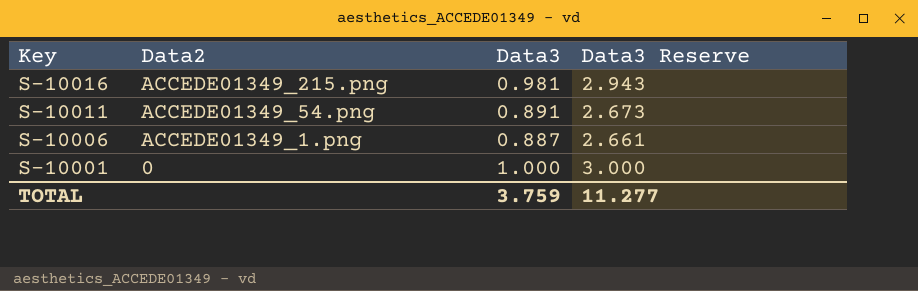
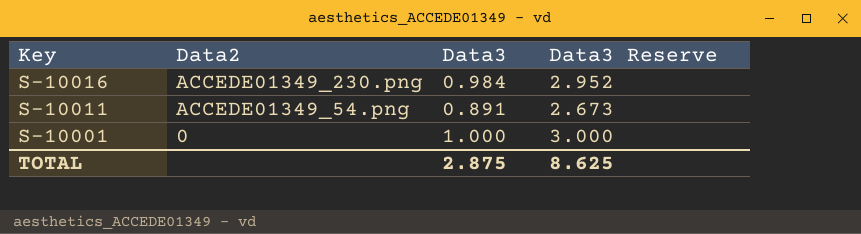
row S-10006: ACCEDE01349_1.png | 0.887 | 2.661 -> none
S-10016 | Data2: ACCEDE01349_215.png -> ACCEDE01349_230.png
S-10016 | Data3: 0.981 -> 0.984
S-10016 | Data3 Reserve: 2.943 -> 2.952
TOTAL | Data3: 3.759 -> 2.875
TOTAL | Data3 Reserve: 11.277 -> 8.625

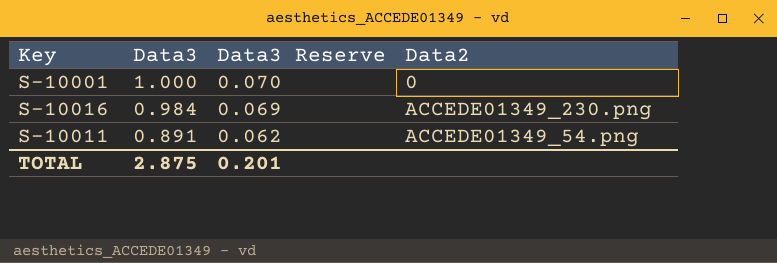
row order: Key descending -> Data3 descending
column Data3 Reserve | formula: [Data3] * 3 -> [Data3] * 0.07
column Data2 | position: 2 -> 4
TOTAL | Data3 Reserve: 8.625 -> 0.201

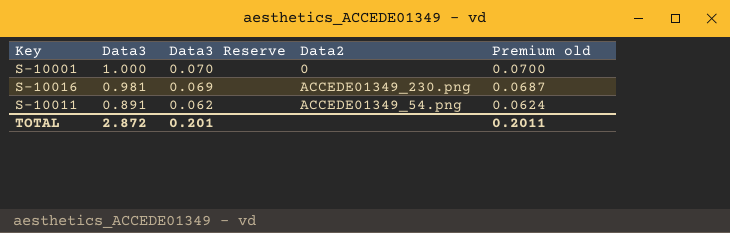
column Premium old | formula: none -> [Data3] * 0.07
S-10016 | Data3: 0.984 -> 0.981
TOTAL | Data3: 2.875 -> 2.872

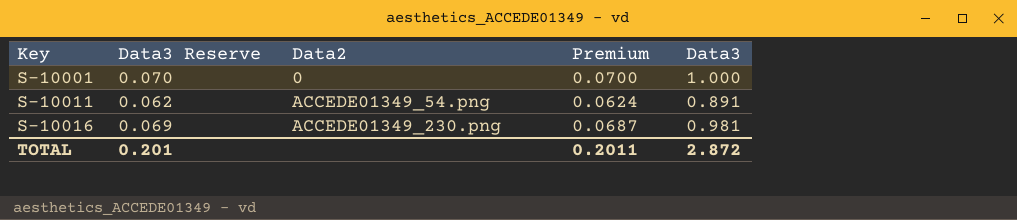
row order: Data3 descending -> Key ascending
column name: Premium old -> Premium
column Data3 | position: 2 -> 5

